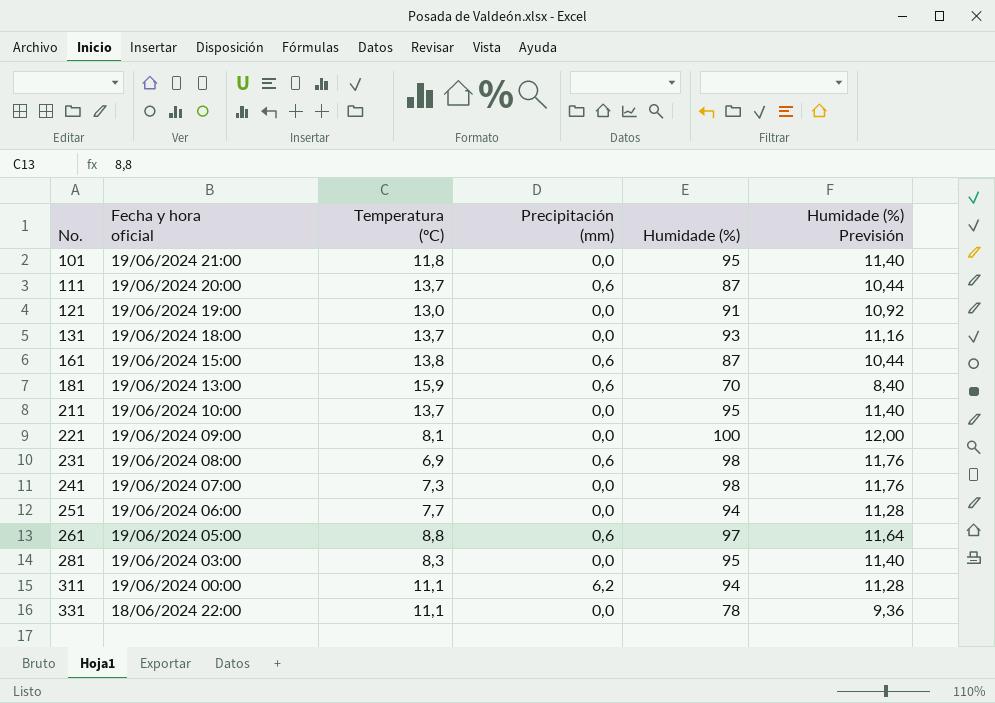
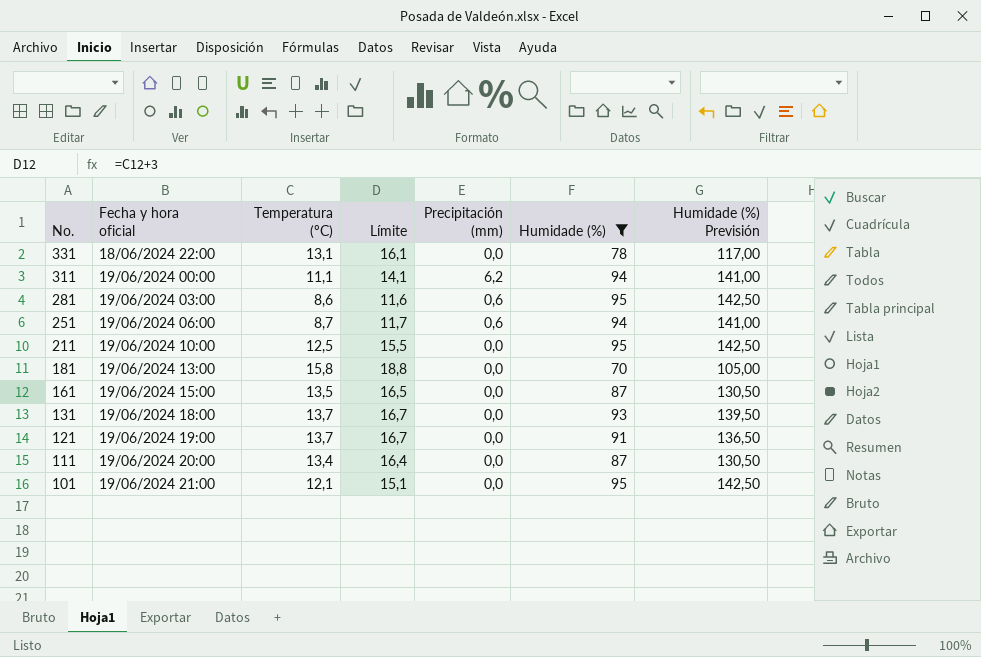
filter: none -> Humidade (%) <= 95
row order: No. ascending -> No. descending
column Límite | formula: none -> [Temperatura (ºC)] + 3
column Humidade (%) Previsión | formula: [Humidade (%)] * 0,12 -> [Humidade (%)] * 1,5
331 | Temperatura (ºC): 11,1 -> 13,1
281 | Temperatura (ºC): 8,3 -> 8,6
281 | Precipitación (mm): 0,0 -> 0,6
251 | Temperatura (ºC): 7,7 -> 8,7
251 | Precipitación (mm): 0,0 -> 0,6
211 | Temperatura (ºC): 13,7 -> 12,5
181 | Temperatura (ºC): 15,9 -> 15,8
181 | Precipitación (mm): 0,6 -> 0,0
161 | Temperatura (ºC): 13,8 -> 13,5
161 | Precipitación (mm): 0,6 -> 0,0
121 | Temperatura (ºC): 13,0 -> 13,7
111 | Temperatura (ºC): 13,7 -> 13,4
111 | Precipitación (mm): 0,6 -> 0,0
101 | Temperatura (ºC): 11,8 -> 12,1

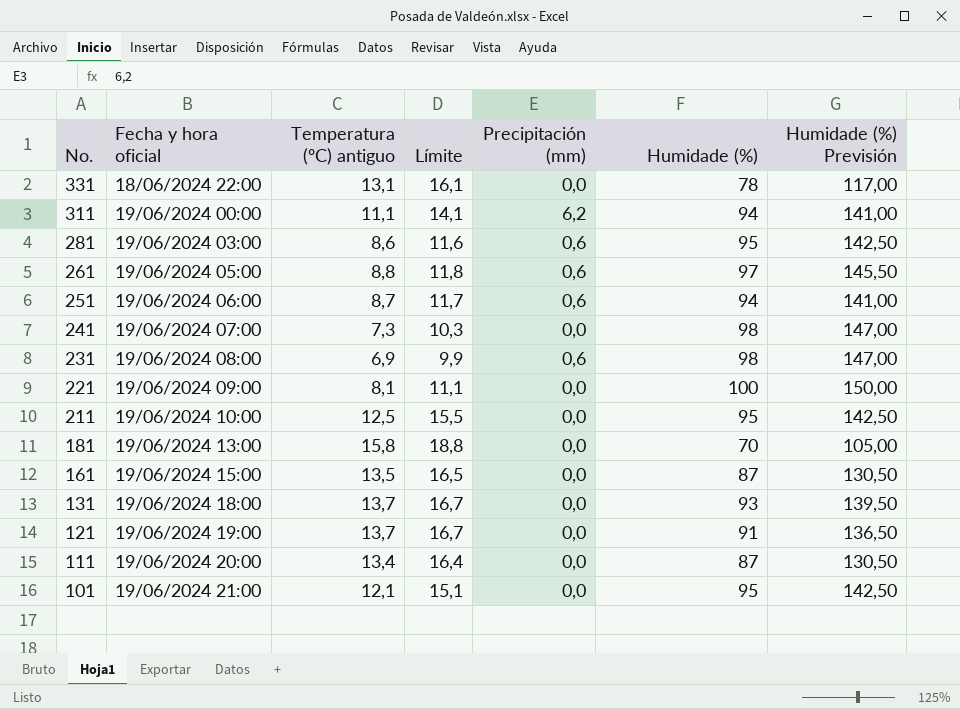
filter: Humidade (%) <= 95 -> none
column name: Temperatura (ºC) -> Temperatura (ºC) antiguo

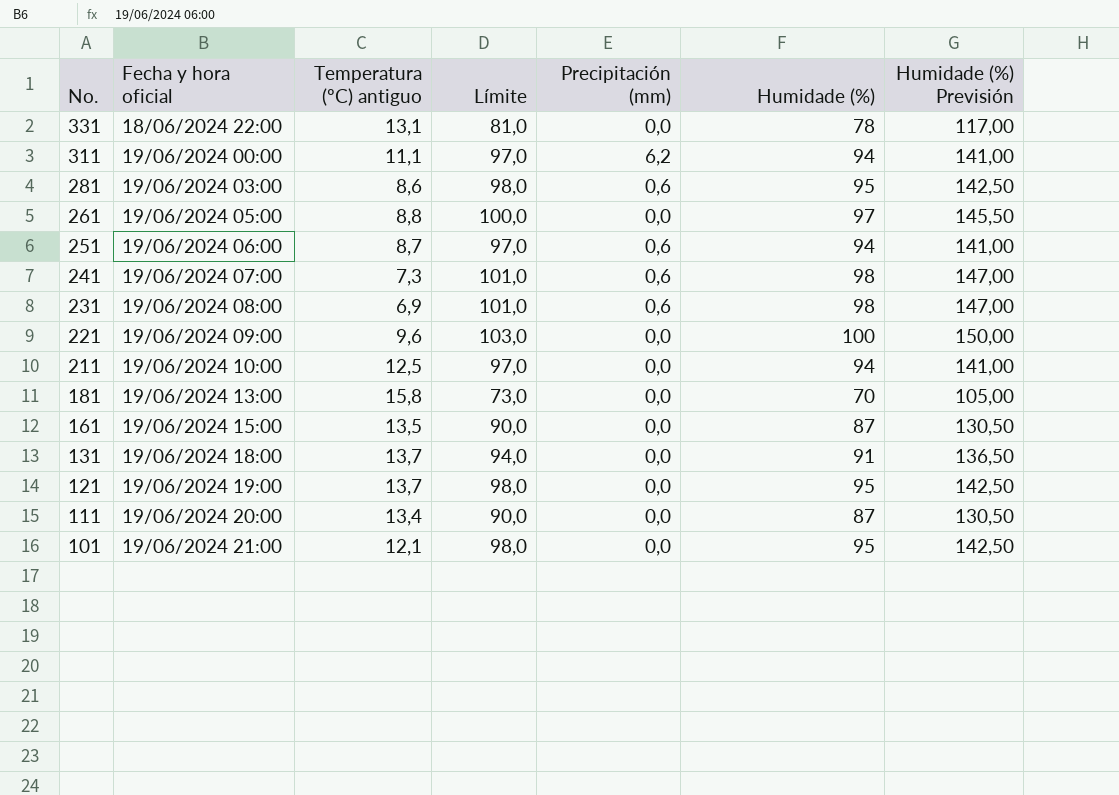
column Límite | formula: [Temperatura (ºC) antiguo] + 3 -> [Humidade (%)] + 3
261 | Precipitación (mm): 0,6 -> 0,0
241 | Precipitación (mm): 0,0 -> 0,6
221 | Temperatura (ºC) antiguo: 8,1 -> 9,6
211 | Humidade (%): 95 -> 94
211 | Humidade (%) Previsión: 142,50 -> 141,00
131 | Humidade (%): 93 -> 91
131 | Humidade (%) Previsión: 139,50 -> 136,50
121 | Humidade (%): 91 -> 95
121 | Humidade (%) Previsión: 136,50 -> 142,50

